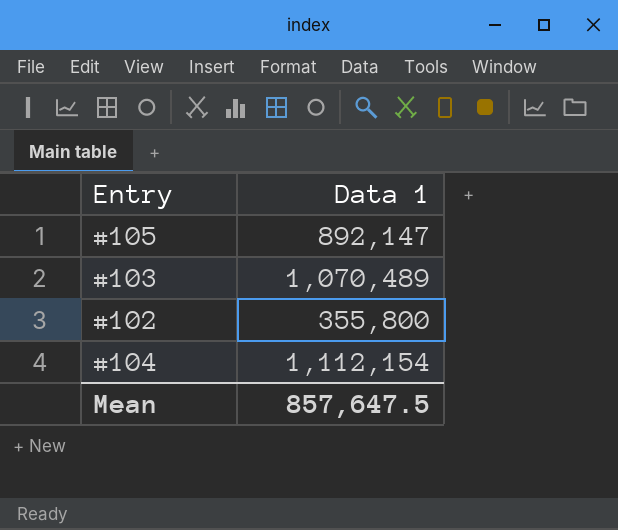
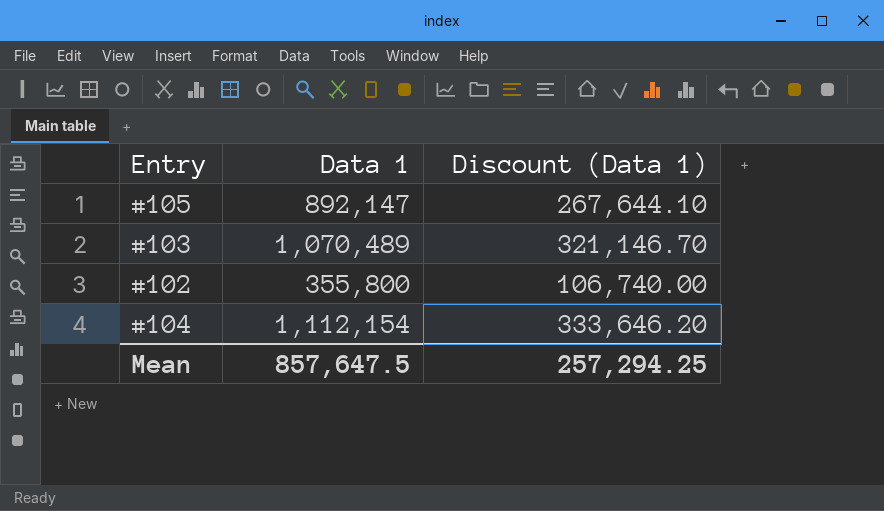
column Discount (Data 1) | formula: none -> [Data 1] * 0.3

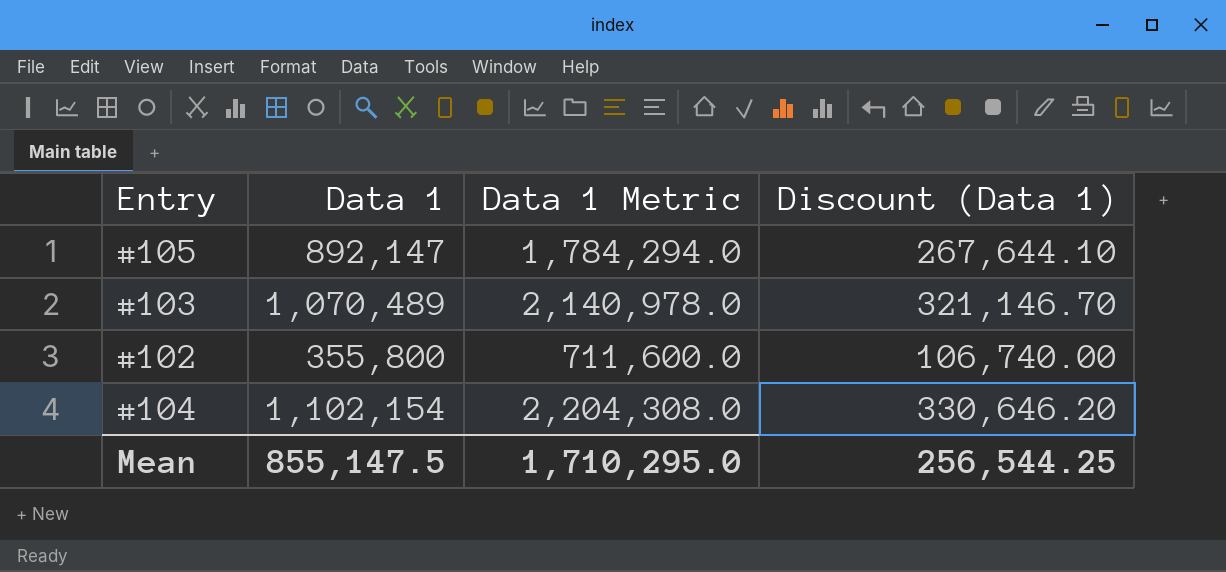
column Data 1 Metric | formula: none -> [Data 1] * 2
#104 | Data 1: 1,112,154 -> 1,102,154
#104 | Discount (Data 1): 333,646.20 -> 330,646.20
Mean | Data 1: 857,647.5 -> 855,147.5
Mean | Discount (Data 1): 257,294.25 -> 256,544.25

